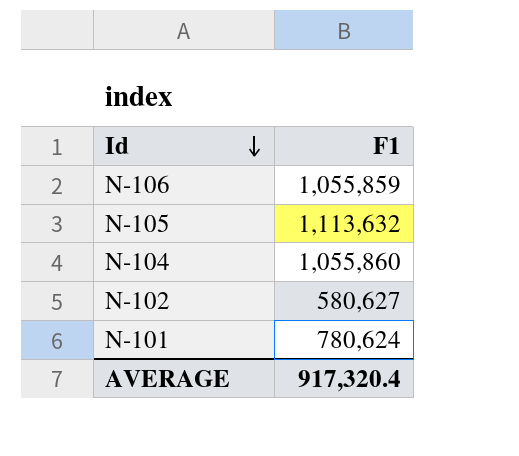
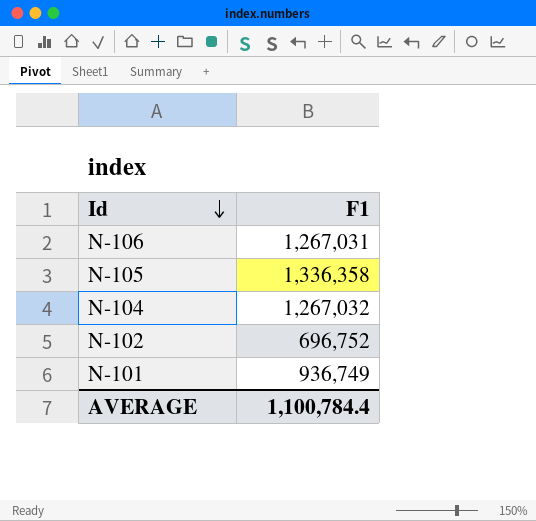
N-106 | F1: 1,055,859 -> 1,267,031
N-105 | F1: 1,113,632 -> 1,336,358
N-104 | F1: 1,055,860 -> 1,267,032
N-102 | F1: 580,627 -> 696,752
N-101 | F1: 780,624 -> 936,749
AVERAGE | F1: 917,320.4 -> 1,100,784.4

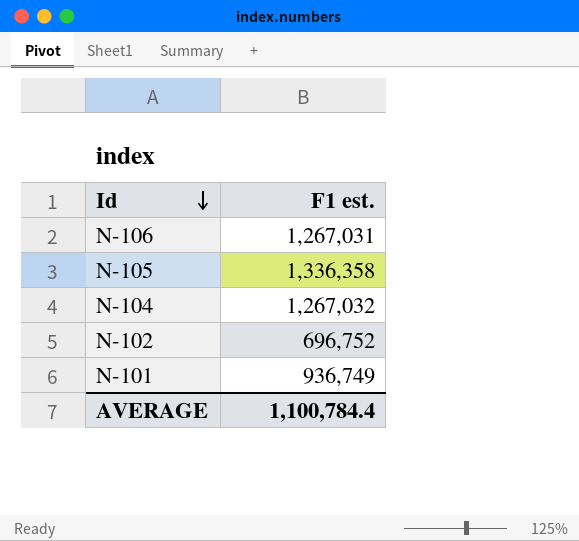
column name: F1 -> F1 est.

